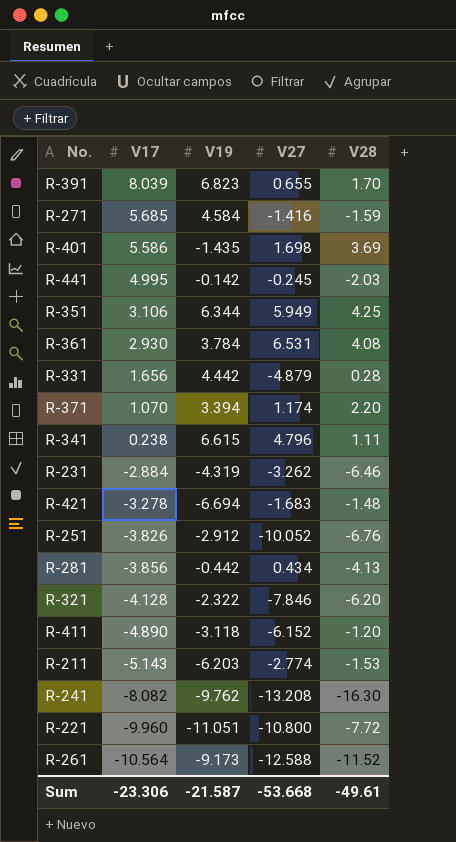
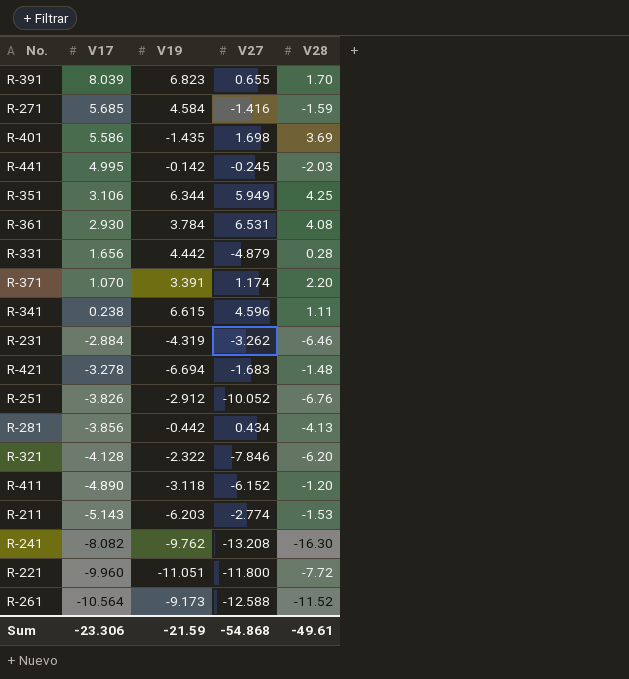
R-371 | V19: 3.394 -> 3.391
R-341 | V27: 4.796 -> 4.596
R-221 | V27: -10.800 -> -11.800
Sum | V19: -21.587 -> -21.59
Sum | V27: -53.668 -> -54.868

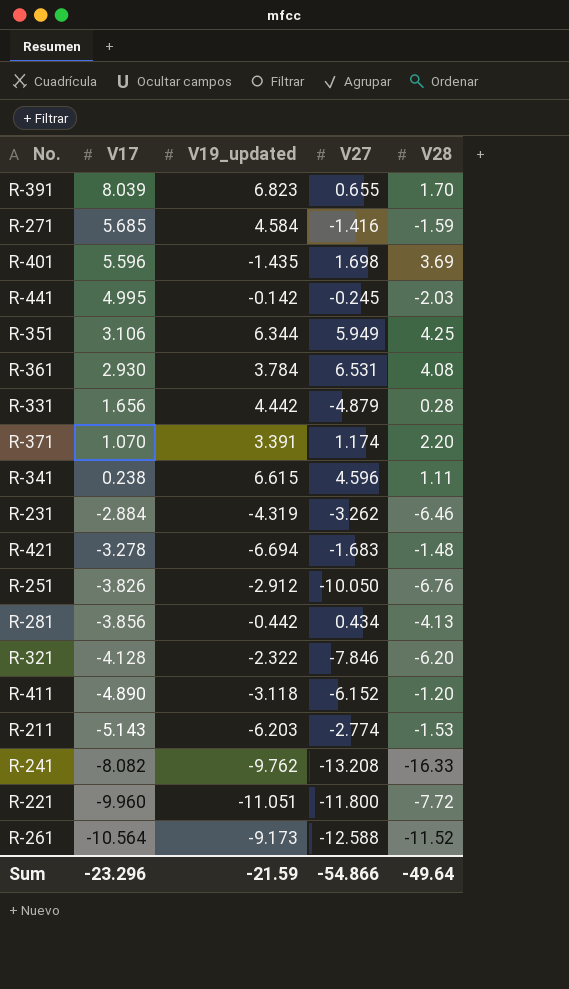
column name: V19 -> V19_updated
R-401 | V17: 5.586 -> 5.596
R-251 | V27: -10.052 -> -10.050
R-241 | V28: -16.30 -> -16.33
Sum | V17: -23.306 -> -23.296
Sum | V27: -54.868 -> -54.866
Sum | V28: -49.61 -> -49.64

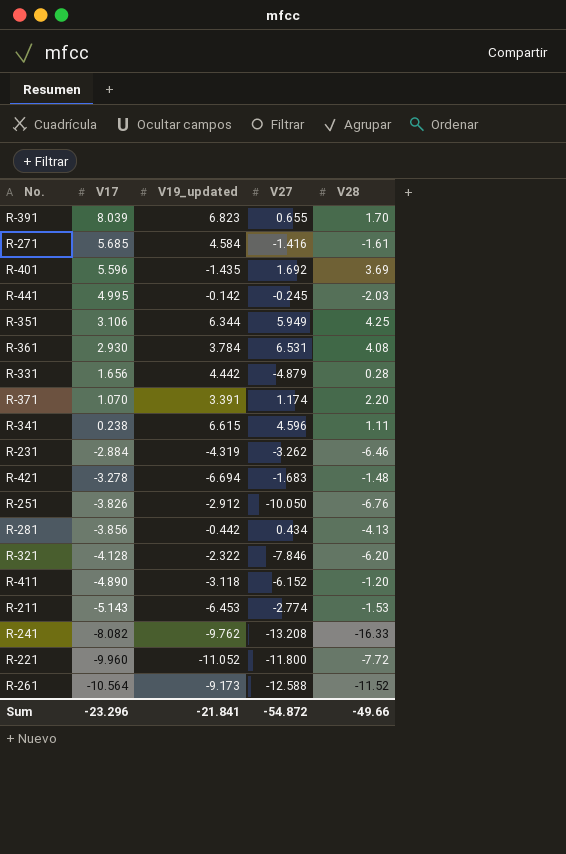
R-271 | V28: -1.59 -> -1.61
R-401 | V27: 1.698 -> 1.692
R-211 | V19_updated: -6.203 -> -6.453
R-221 | V19_updated: -11.051 -> -11.052
Sum | V19_updated: -21.59 -> -21.841
Sum | V27: -54.866 -> -54.872
Sum | V28: -49.64 -> -49.66

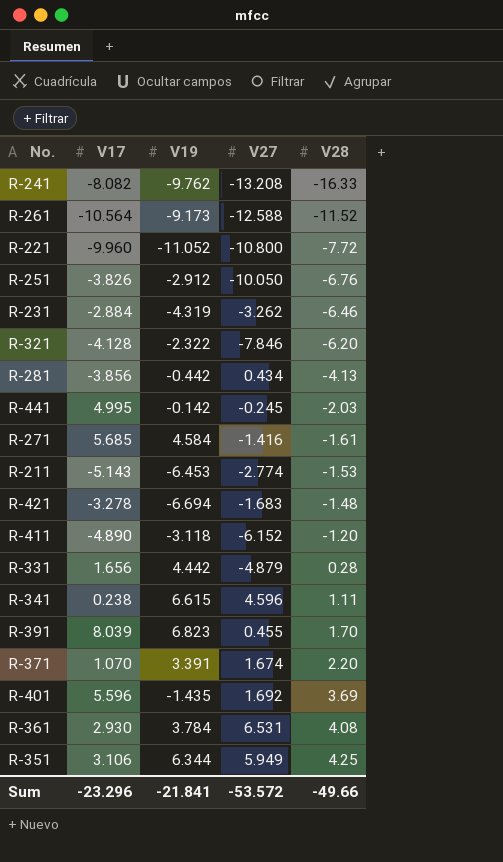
row order: V17 descending -> V28 ascending
column name: V19_updated -> V19
R-221 | V27: -11.800 -> -10.800
R-391 | V27: 0.655 -> 0.455
R-371 | V27: 1.174 -> 1.674
Sum | V27: -54.872 -> -53.572

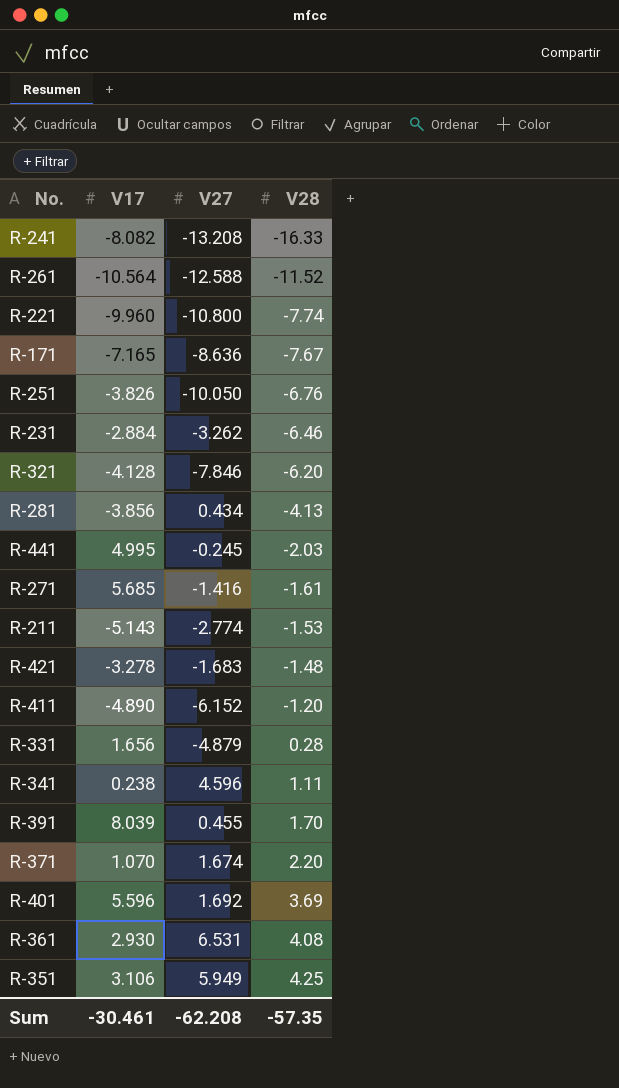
column V19 | position: 3 -> none
R-221 | V28: -7.72 -> -7.74
row R-171: none -> -7.165 | -8.636 | -7.67
Sum | V17: -23.296 -> -30.461
Sum | V27: -53.572 -> -62.208
Sum | V28: -49.66 -> -57.35

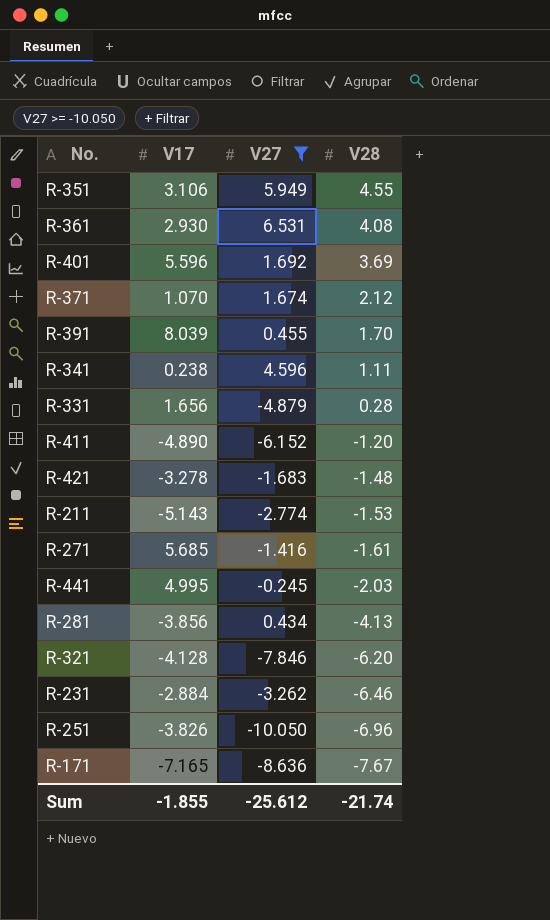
filter: none -> V27 >= -10.050
row order: V28 ascending -> V28 descending
R-351 | V28: 4.25 -> 4.55
R-371 | V28: 2.20 -> 2.12
R-251 | V28: -6.76 -> -6.96
Sum | V17: -30.461 -> -1.855
Sum | V27: -62.208 -> -25.612
Sum | V28: -57.35 -> -21.74

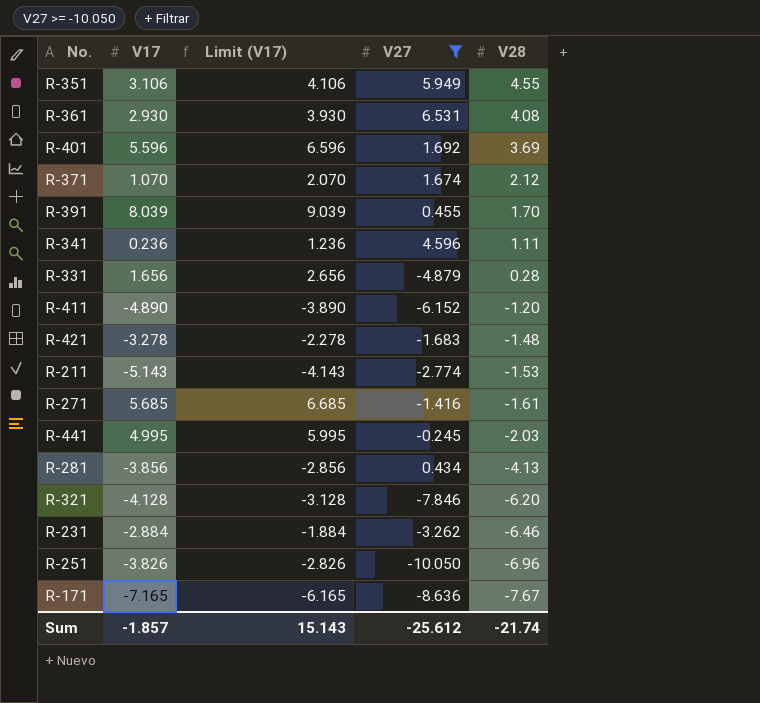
column Limit (V17) | formula: none -> [V17] + 1
R-341 | V17: 0.238 -> 0.236
Sum | V17: -1.855 -> -1.857

